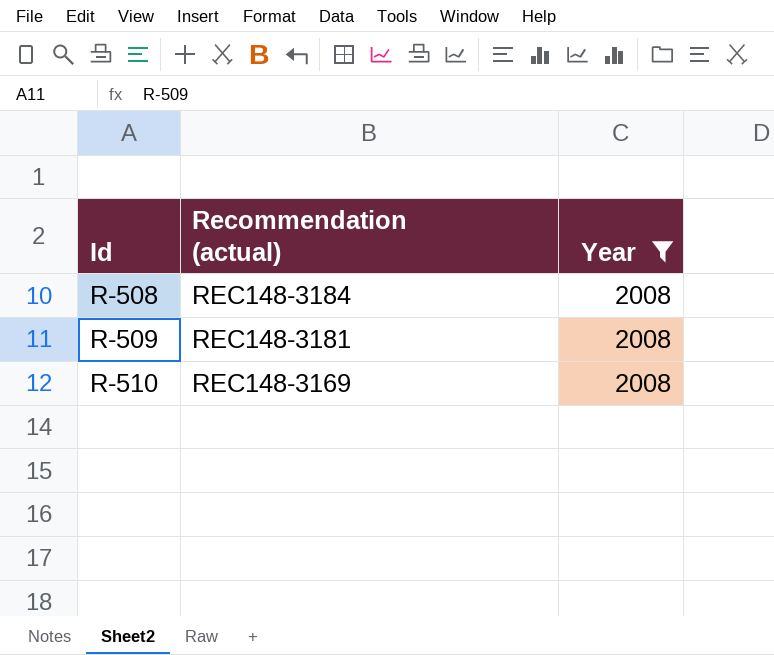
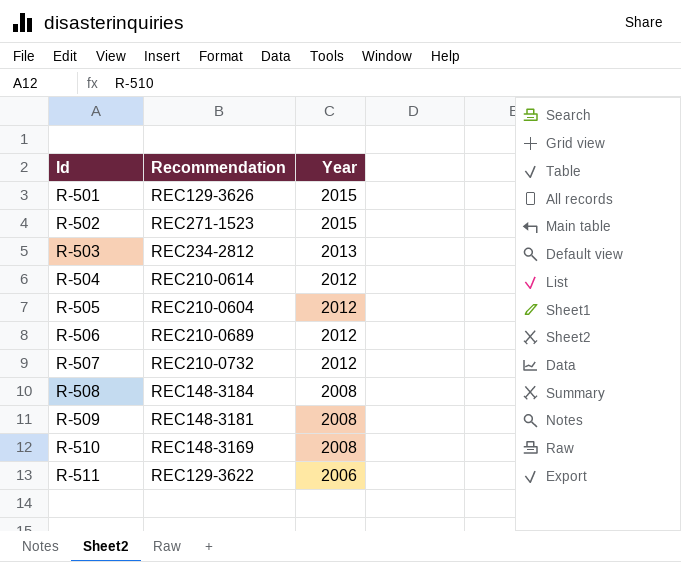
filter: Year = 2008 -> none
column name: Recommendation (actual) -> Recommendation

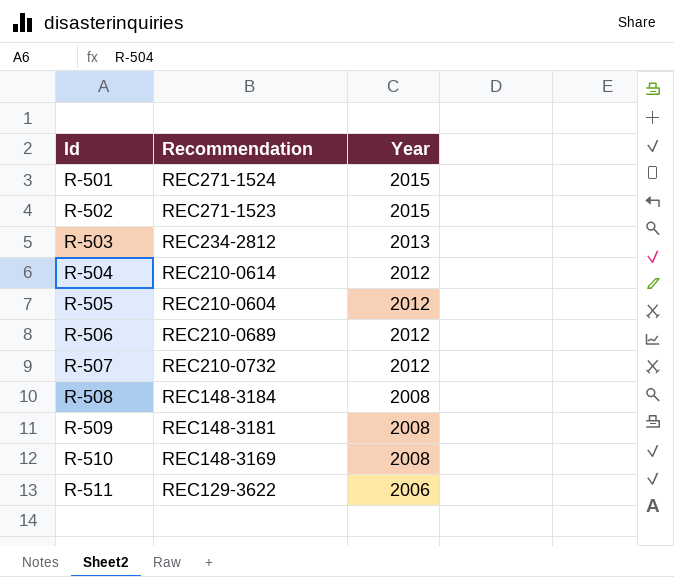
R-501 | Recommendation: REC129-3626 -> REC271-1524

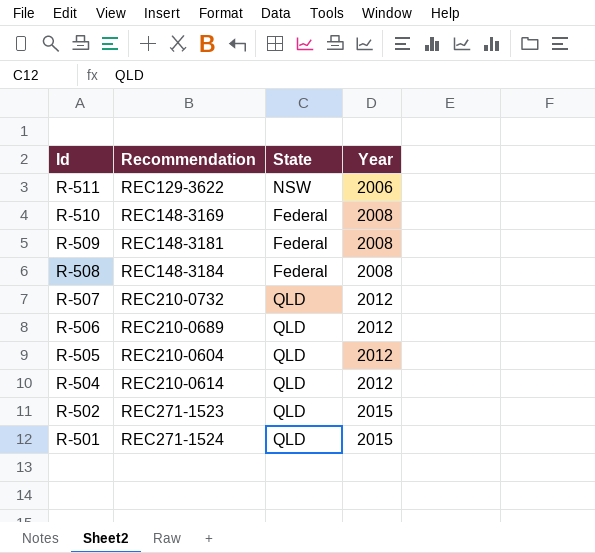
row order: Id ascending -> Id descending
column State | position: none -> 3
row R-503: REC234-2812 | 2013 -> none

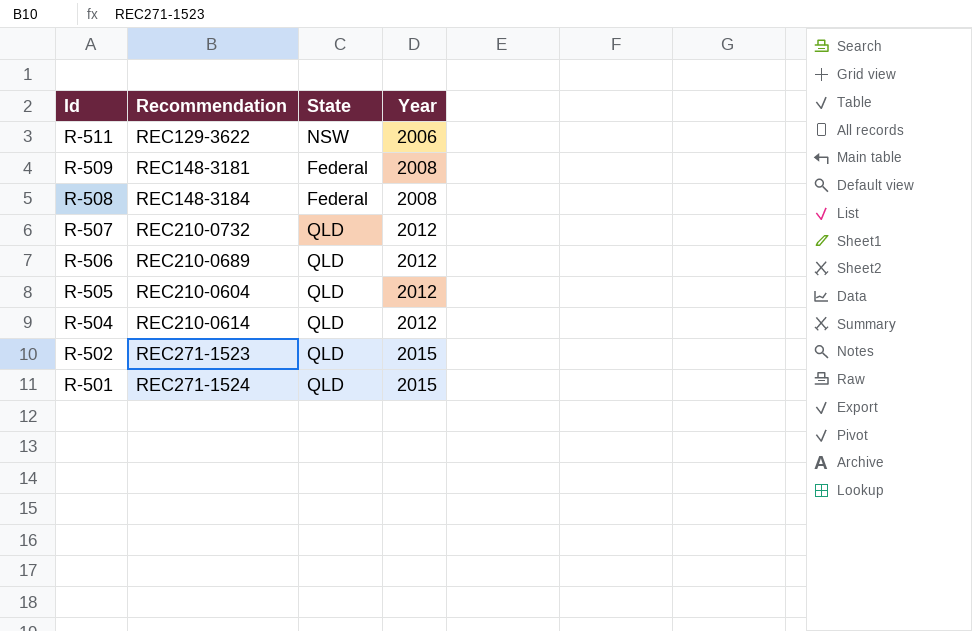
row R-510: REC148-3169 | Federal | 2008 -> none

